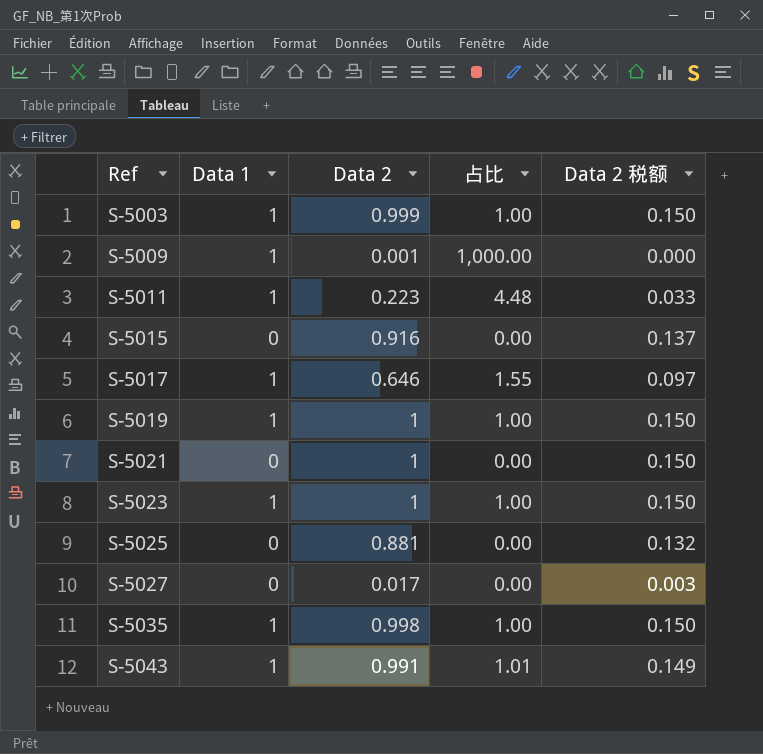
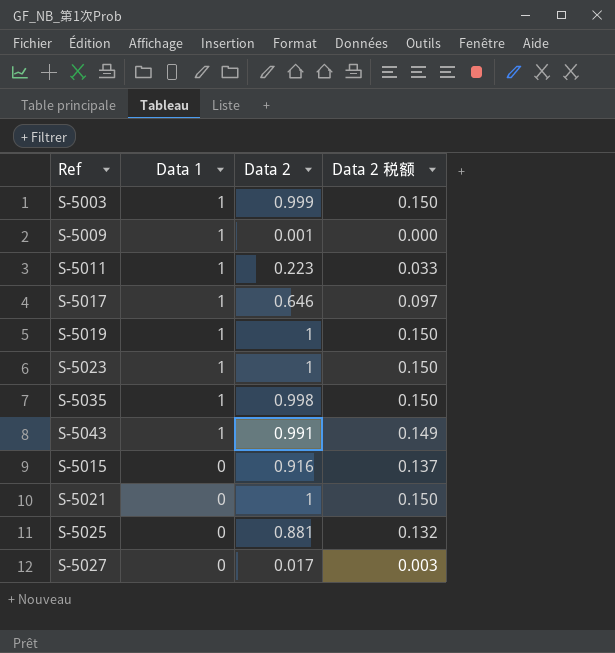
row order: Ref ascending -> Data 1 descending
column 占比 | formula: [Data 1] / [Data 2] -> none

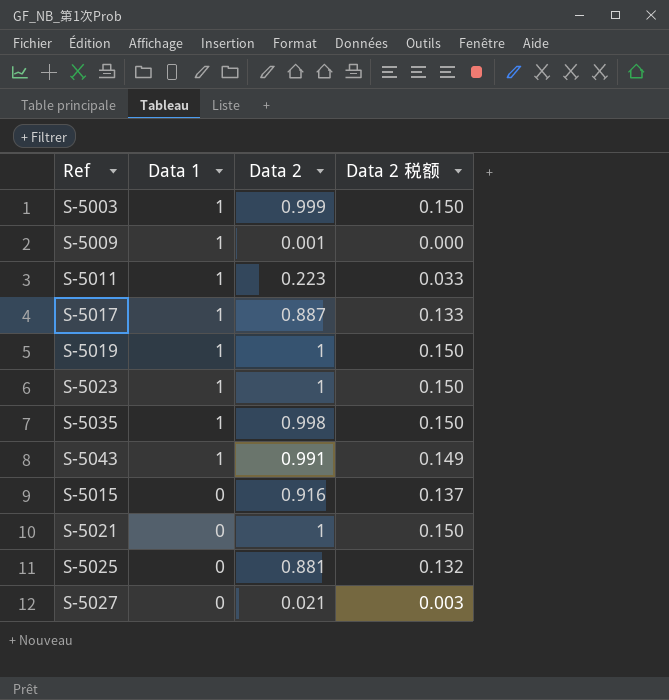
S-5017 | Data 2: 0.646 -> 0.887
S-5017 | Data 2 税额: 0.097 -> 0.133
S-5027 | Data 2: 0.017 -> 0.021

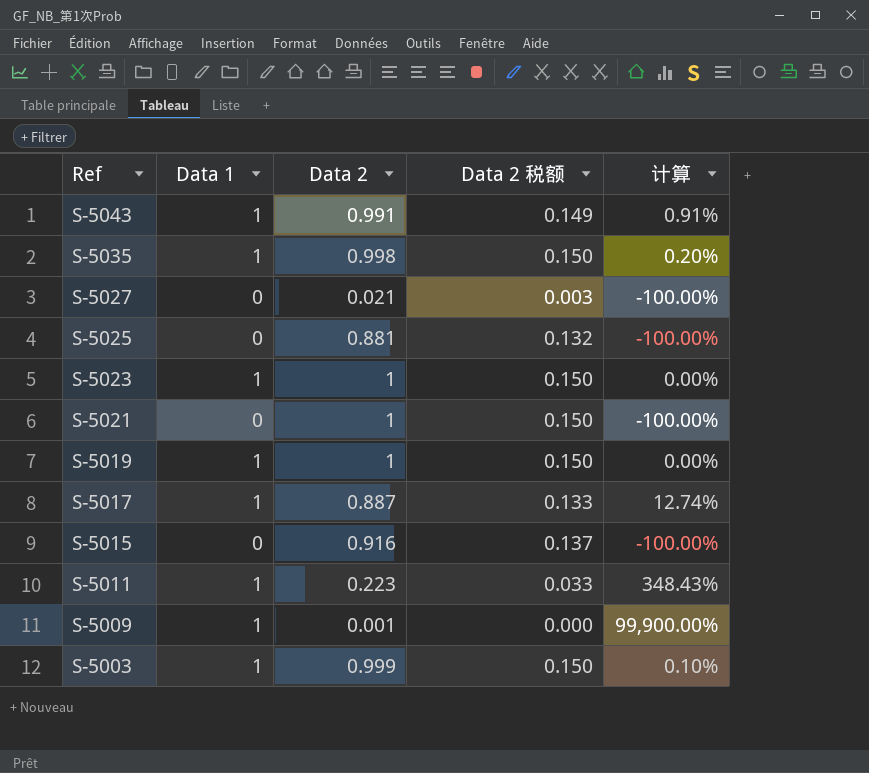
row order: Data 1 descending -> Ref descending
column 计算 | formula: none -> ([Data 1] - [Data 2]) / [Data 2]

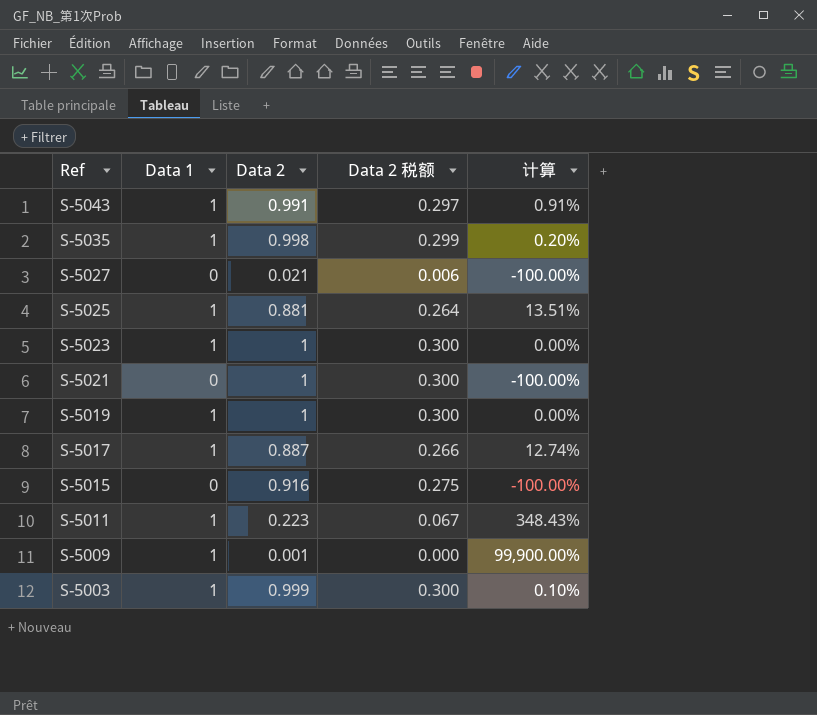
column Data 2 税额 | formula: [Data 2] * 0.15 -> [Data 2] * 0.3
S-5025 | Data 1: 0 -> 1
S-5025 | 计算: -100.00% -> 13.51%

